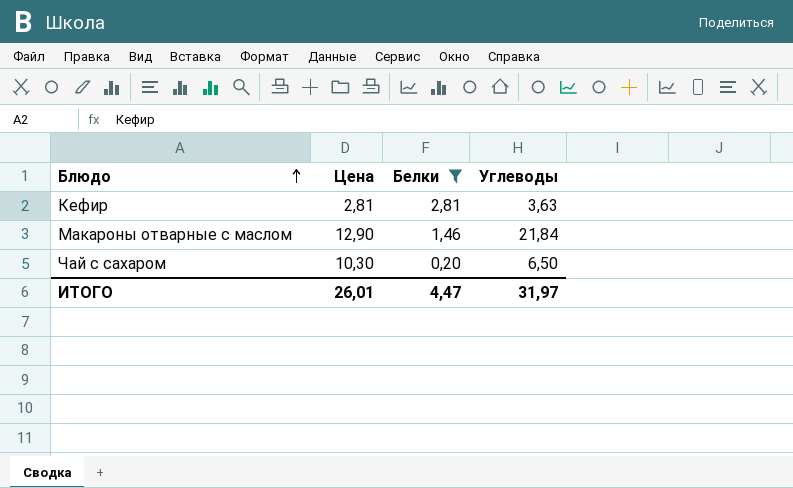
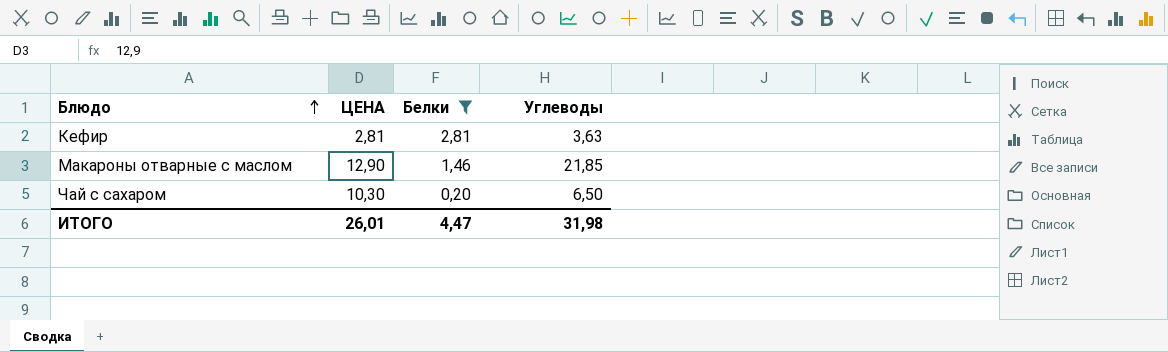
column name: Цена -> ЦЕНА
Макароны отварные с маслом | Углеводы: 21,84 -> 21,85
ИТОГО | Углеводы: 31,97 -> 31,98

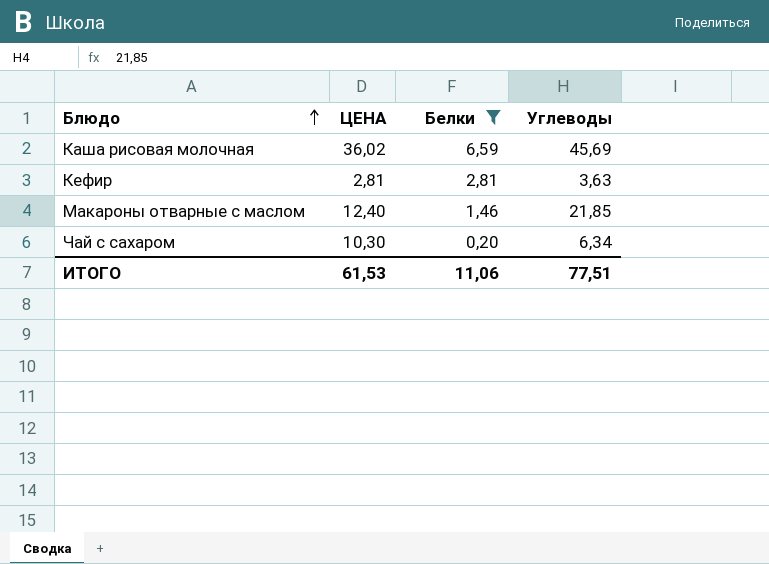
row Каша рисовая молочная: none -> 36,02 | 6,59 | 45,69
Макароны отварные с маслом | ЦЕНА: 12,90 -> 12,40
Чай с сахаром | Углеводы: 6,50 -> 6,34
ИТОГО | ЦЕНА: 26,01 -> 61,53
ИТОГО | Белки: 4,47 -> 11,06
ИТОГО | Углеводы: 31,98 -> 77,51

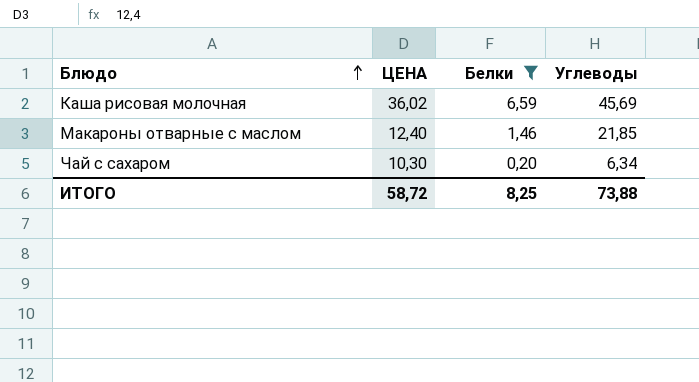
row Кефир: 2,81 | 2,81 | 3,63 -> none
ИТОГО | ЦЕНА: 61,53 -> 58,72
ИТОГО | Белки: 11,06 -> 8,25
ИТОГО | Углеводы: 77,51 -> 73,88

